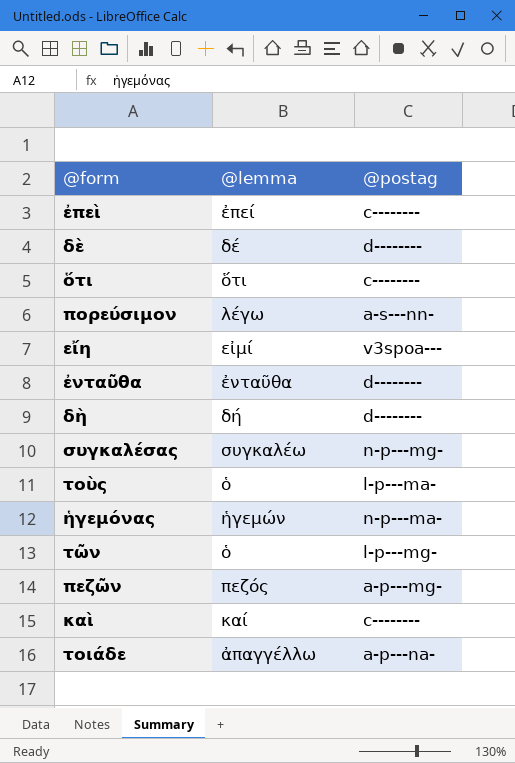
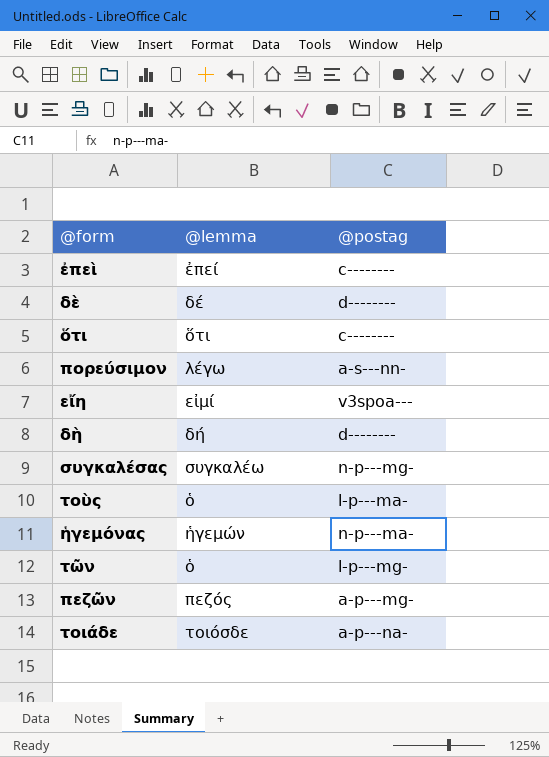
row ἐνταῦθα: ἐνταῦθα | d-------- -> none
row καὶ: καί | c-------- -> none
τοιάδε | @lemma: ἀπαγγέλλω -> τοιόσδε

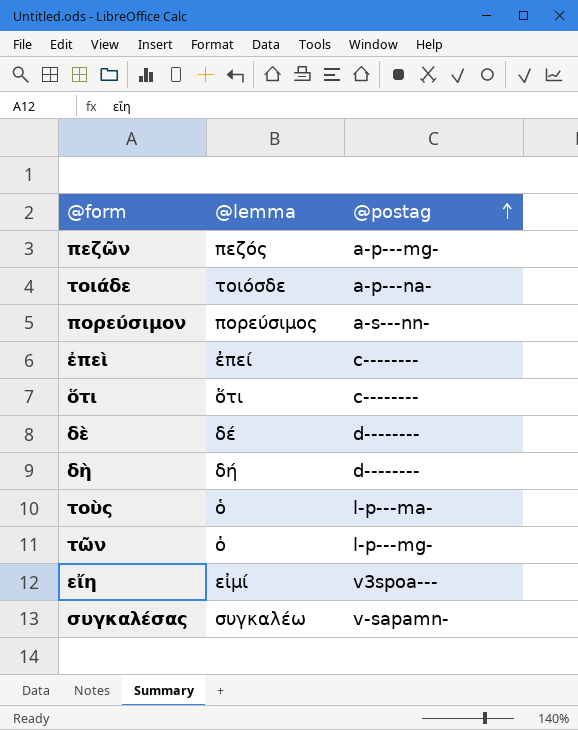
row order: none -> @postag ascending
row ἡγεμόνας: ἡγεμών | n-p---ma- -> none
πορεύσιμον | @lemma: λέγω -> πορεύσιμος
συγκαλέσας | @postag: n-p---mg- -> v-sapamn-

